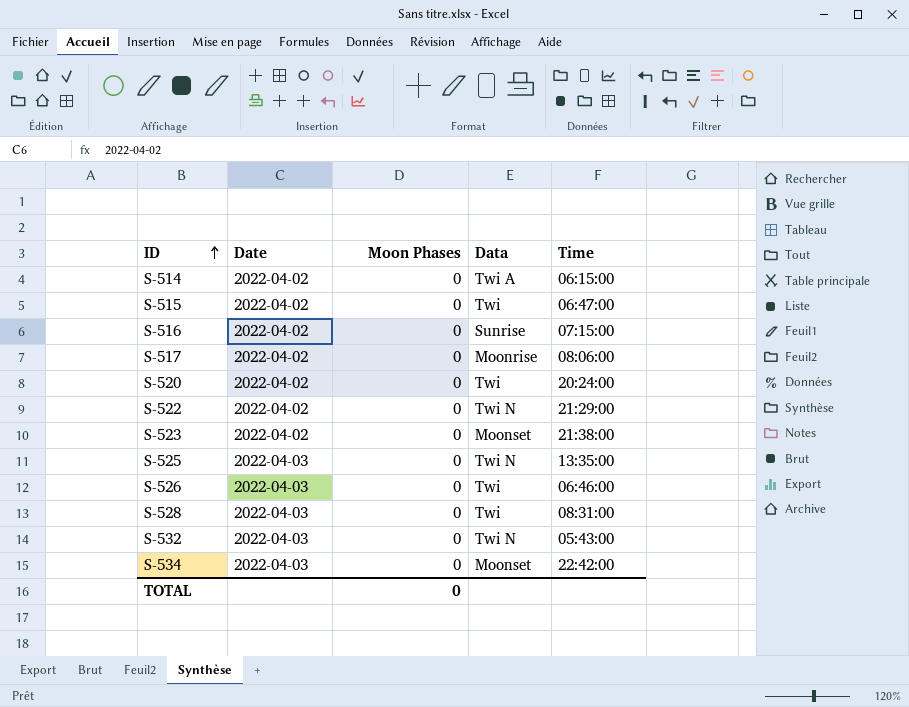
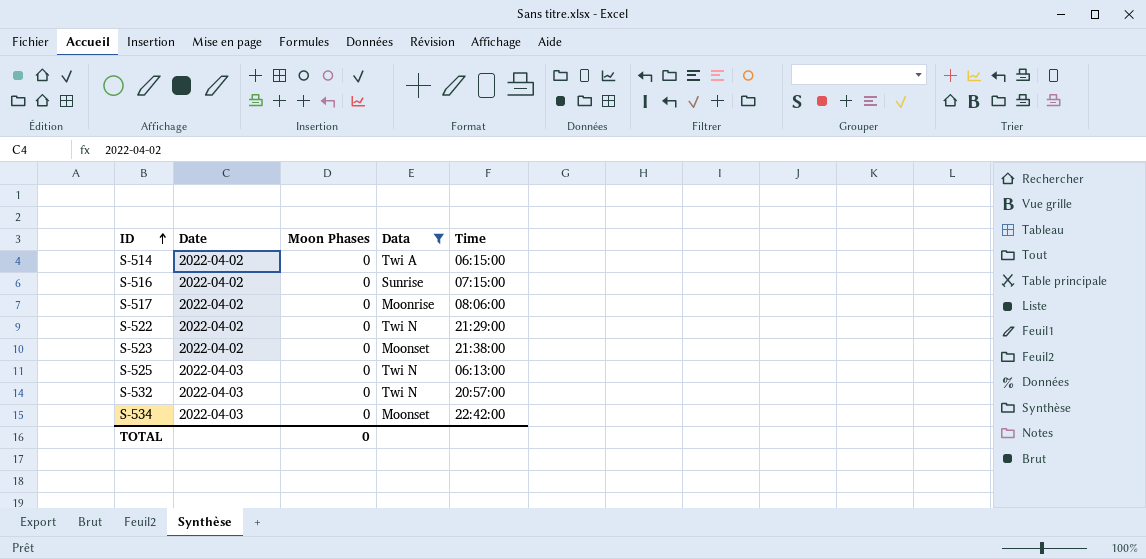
filter: none -> Data != Twi
S-525 | Time: 13:35:00 -> 06:13:00
S-532 | Time: 05:43:00 -> 20:57:00

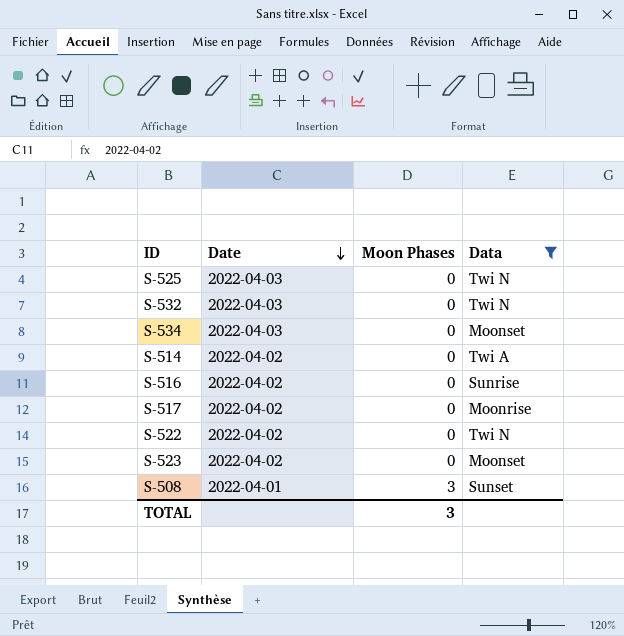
row order: ID ascending -> Date descending
column Time | position: 5 -> none
row S-508: none -> 2022-04-01 | 3 | Sunset
TOTAL | Moon Phases: 0 -> 3

